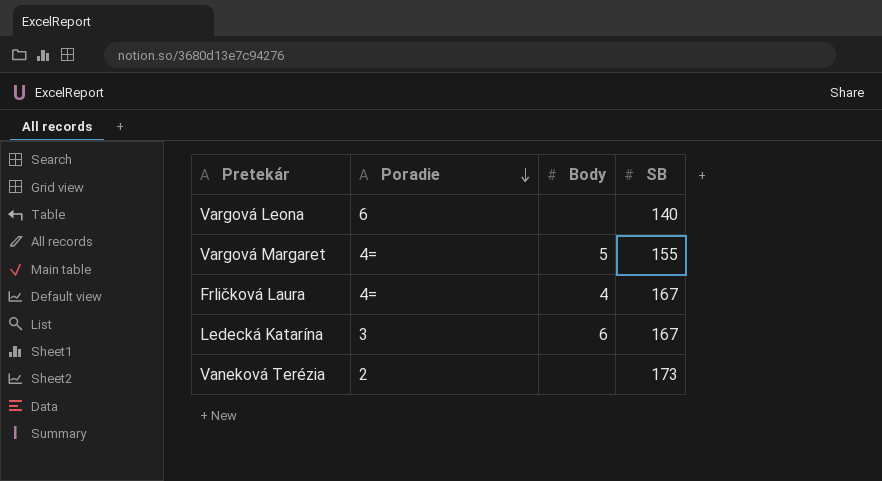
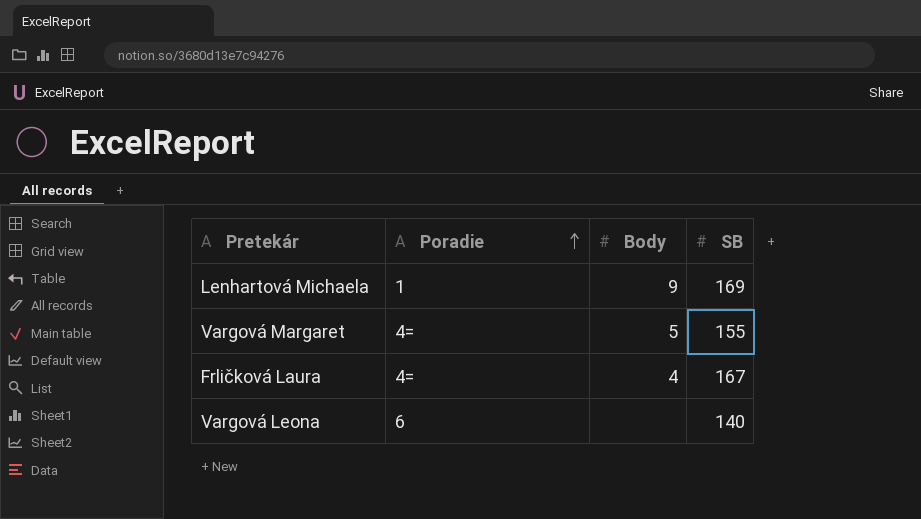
row order: Poradie descending -> Poradie ascending
row Ledecká Katarína: 3 | 6 | 167 -> none
row Vaneková Terézia: 2 | none | 173 -> none
row Lenhartová Michaela: none -> 1 | 9 | 169

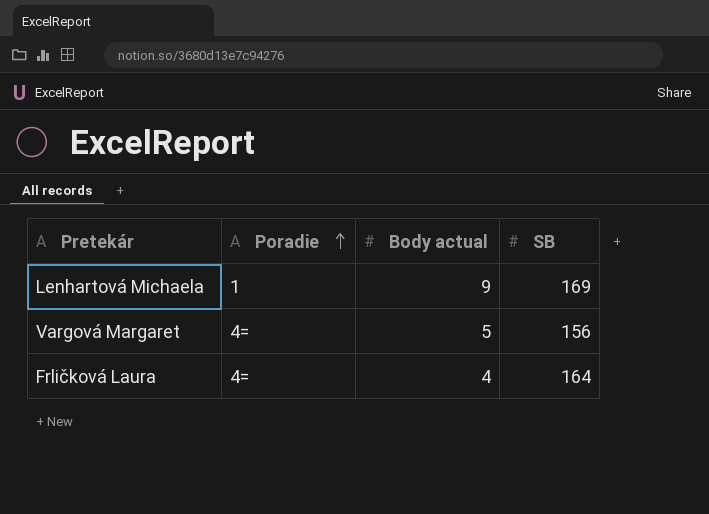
column name: Body -> Body actual
row Vargová Leona: 6 | none | 140 -> none
Vargová Margaret | SB: 155 -> 156
Frličková Laura | SB: 167 -> 164

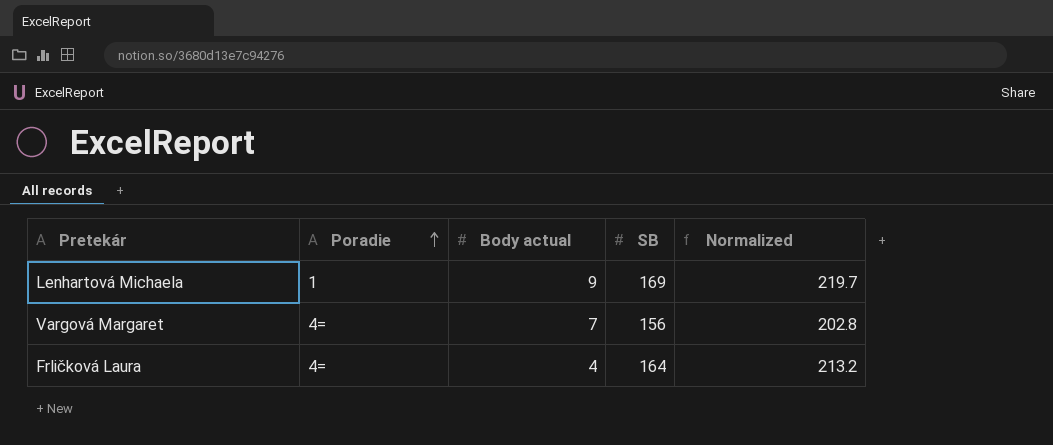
column Normalized | formula: none -> [SB] * 1.3
Vargová Margaret | Body actual: 5 -> 7

